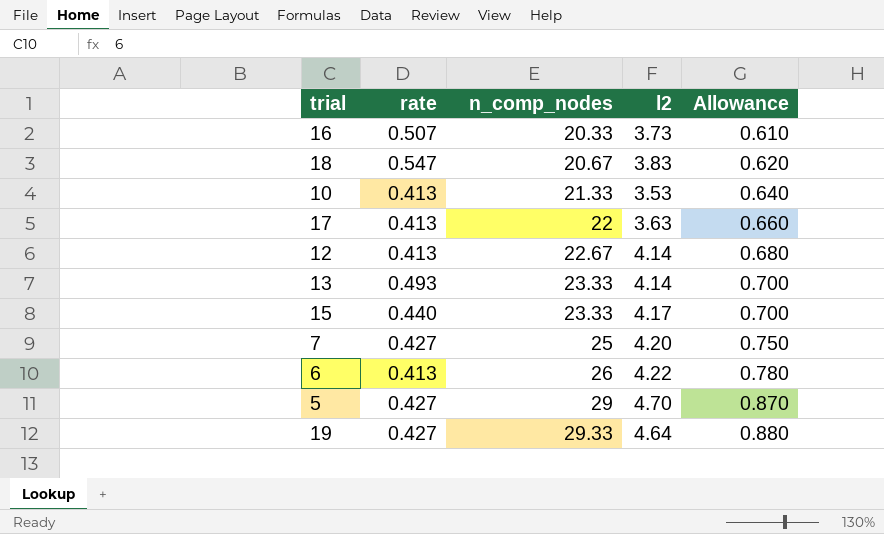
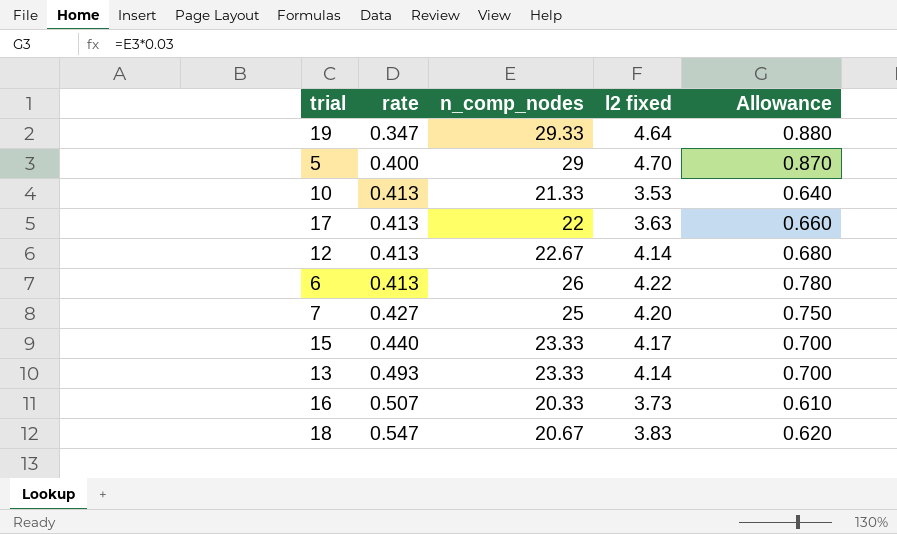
row order: n_comp_nodes ascending -> rate ascending
column name: l2 -> l2 fixed
19 | rate: 0.427 -> 0.347
5 | rate: 0.427 -> 0.400

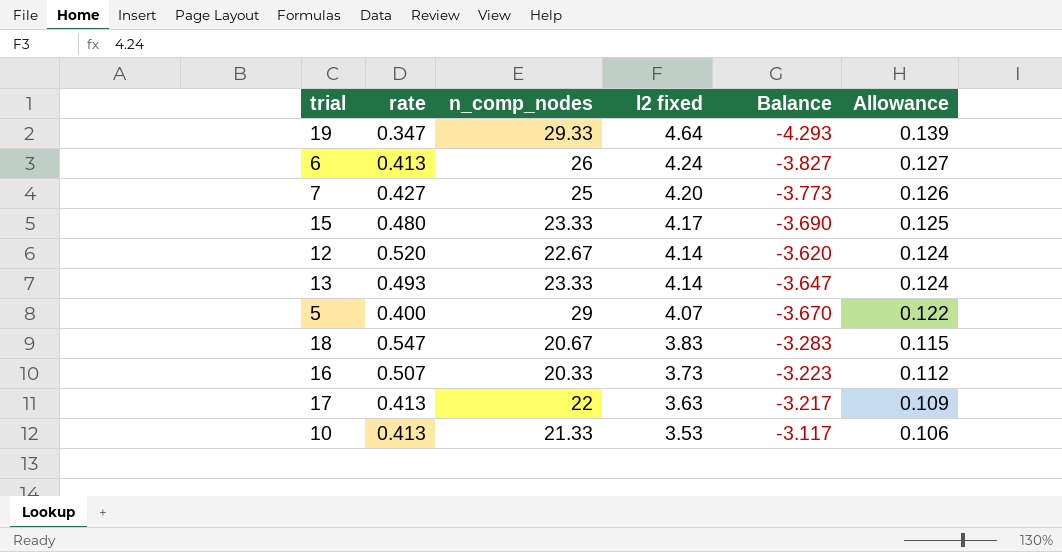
row order: rate ascending -> l2 fixed descending
column Balance | formula: none -> [rate] - [l2 fixed]
column Allowance | formula: [n_comp_nodes] * 0.03 -> [l2 fixed] * 0.03
6 | l2 fixed: 4.22 -> 4.24
15 | rate: 0.440 -> 0.480
12 | rate: 0.413 -> 0.520
5 | l2 fixed: 4.70 -> 4.07

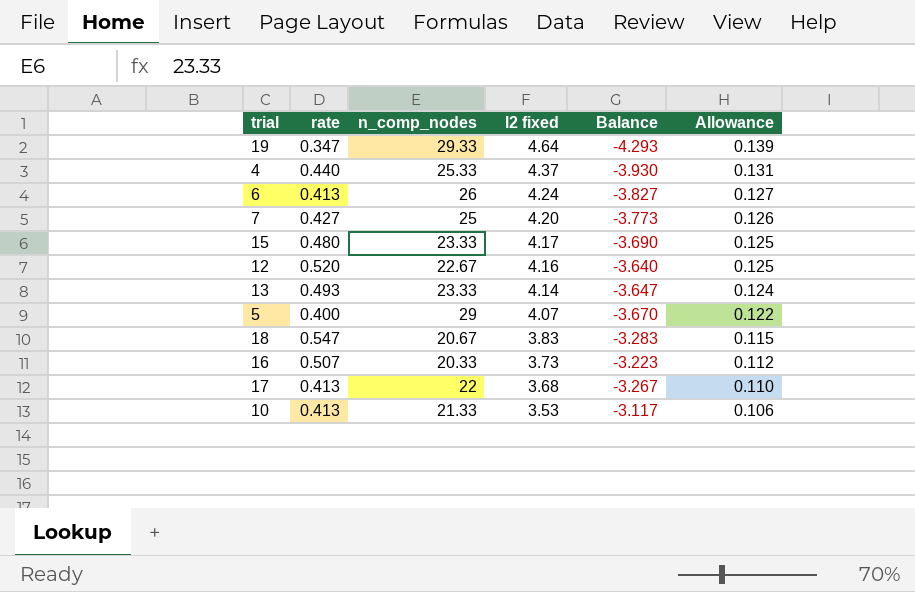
row 4: none -> 0.440 | 25.33 | 4.37 | -3.930 | 0.131
12 | l2 fixed: 4.14 -> 4.16
12 | Balance: -3.620 -> -3.640
12 | Allowance: 0.124 -> 0.125
17 | l2 fixed: 3.63 -> 3.68
17 | Balance: -3.217 -> -3.267
17 | Allowance: 0.109 -> 0.110

